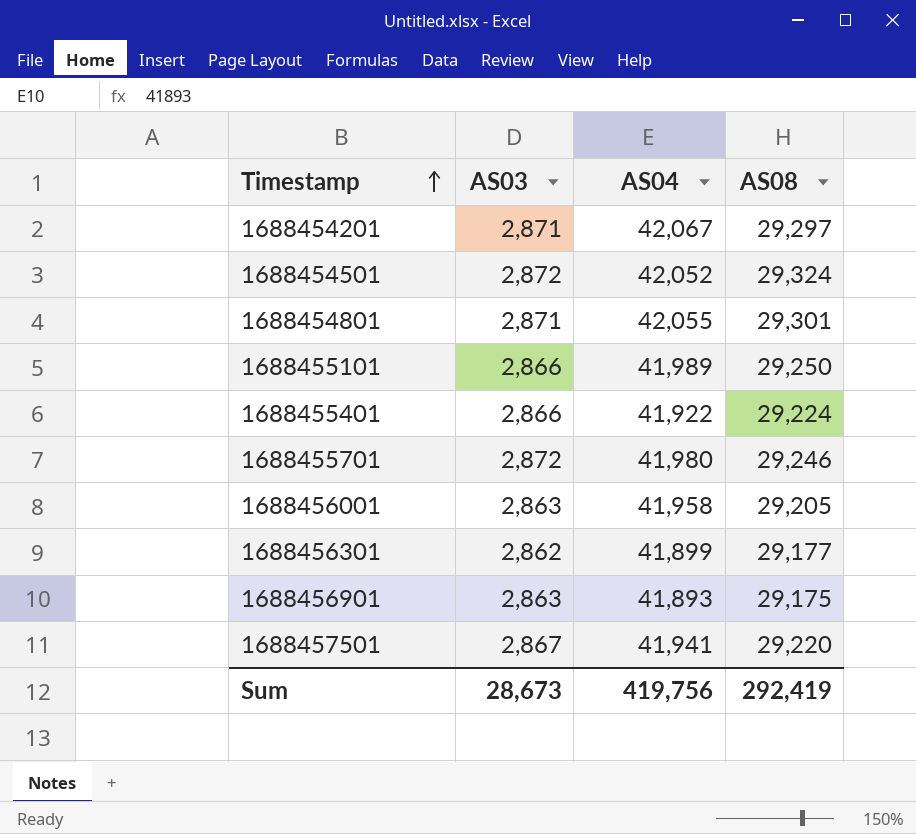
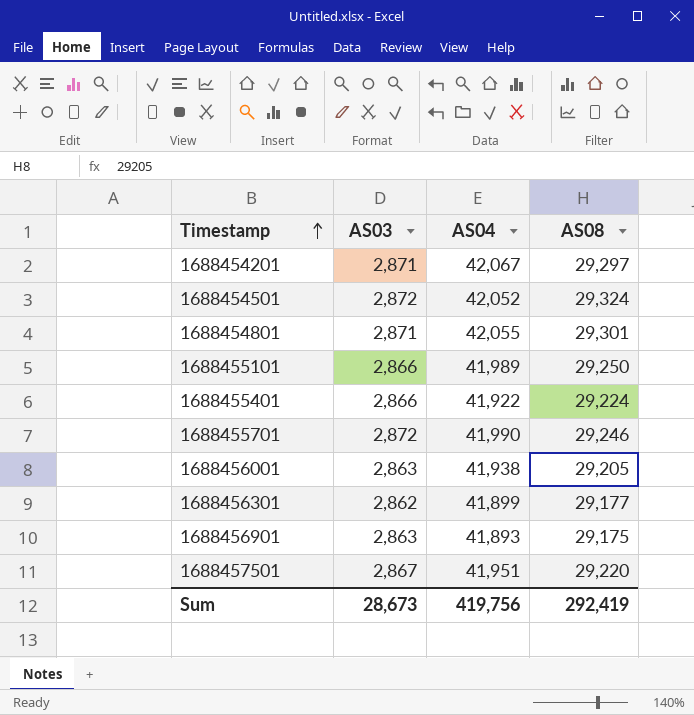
1688455701 | AS04: 41,980 -> 41,990
1688456001 | AS04: 41,958 -> 41,938
1688457501 | AS04: 41,941 -> 41,951

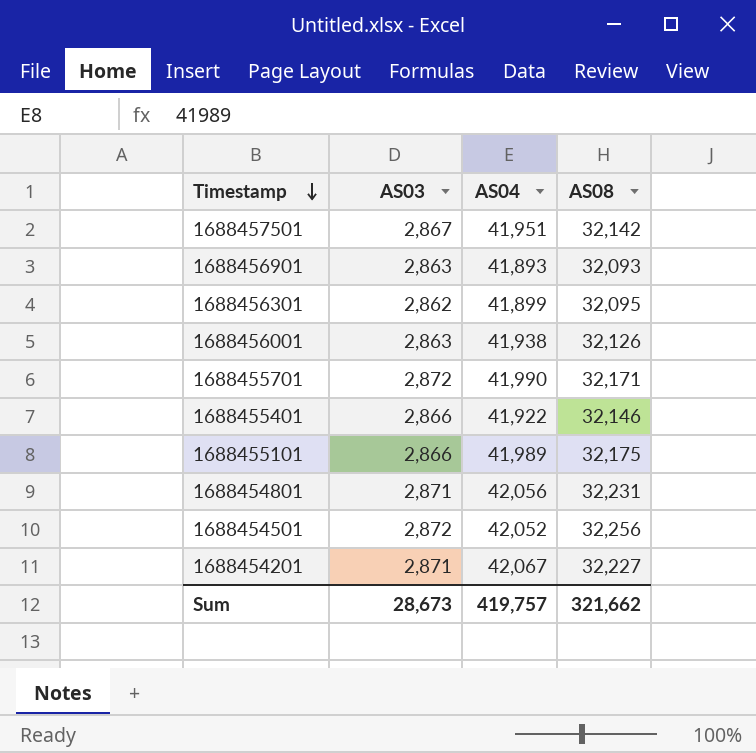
row order: Timestamp ascending -> Timestamp descending
1688457501 | AS08: 29,220 -> 32,142
1688456901 | AS08: 29,175 -> 32,093
1688456301 | AS08: 29,177 -> 32,095
1688456001 | AS08: 29,205 -> 32,126
1688455701 | AS08: 29,246 -> 32,171
1688455401 | AS08: 29,224 -> 32,146
1688455101 | AS08: 29,250 -> 32,175
1688454801 | AS04: 42,055 -> 42,056
1688454801 | AS08: 29,301 -> 32,231
1688454501 | AS08: 29,324 -> 32,256
1688454201 | AS08: 29,297 -> 32,227
Sum | AS04: 419,756 -> 419,757
Sum | AS08: 292,419 -> 321,662

